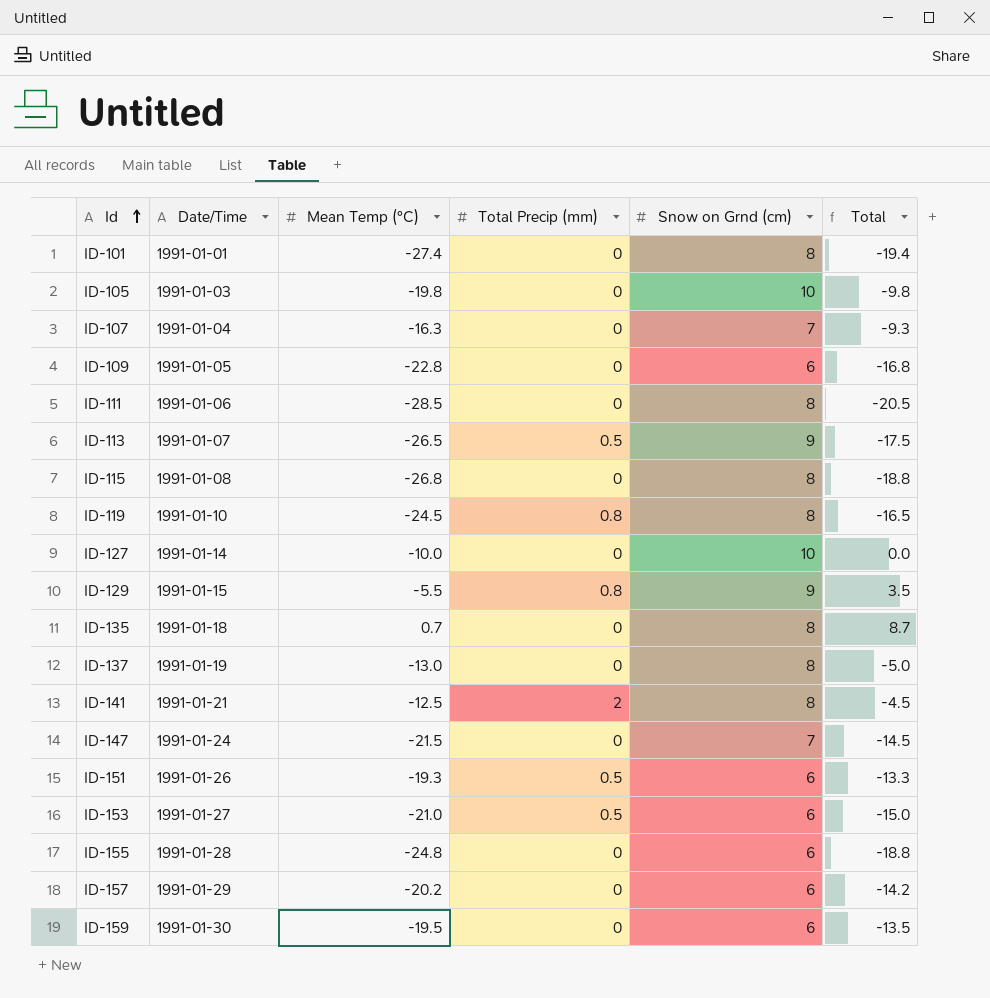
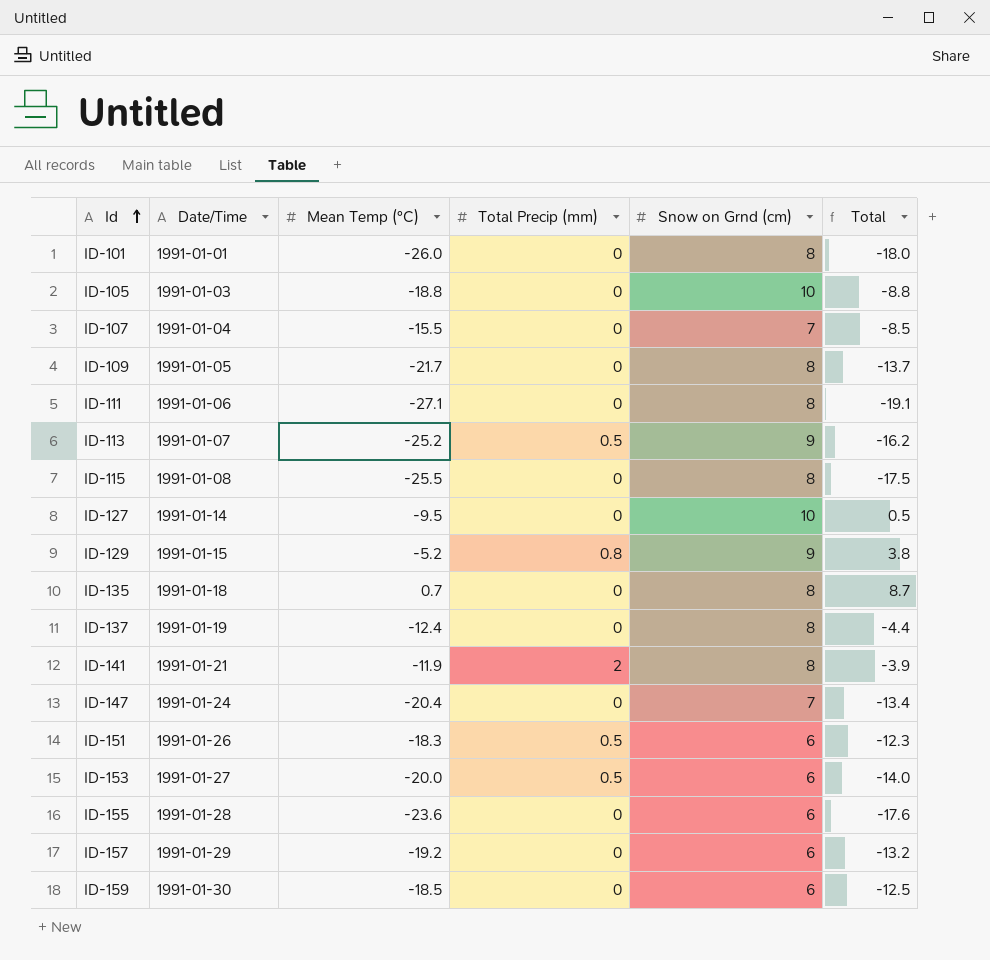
row ID-119: 1991-01-10 | -24.5 | 0.8 | 8 | -16.5 -> none
ID-101 | Mean Temp (°C): -27.4 -> -26.0
ID-101 | Total: -19.4 -> -18.0
ID-105 | Mean Temp (°C): -19.8 -> -18.8
ID-105 | Total: -9.8 -> -8.8
ID-107 | Mean Temp (°C): -16.3 -> -15.5
ID-107 | Total: -9.3 -> -8.5
ID-109 | Mean Temp (°C): -22.8 -> -21.7
ID-109 | Snow on Grnd (cm): 6 -> 8
ID-109 | Total: -16.8 -> -13.7
ID-111 | Mean Temp (°C): -28.5 -> -27.1
ID-111 | Total: -20.5 -> -19.1
ID-113 | Mean Temp (°C): -26.5 -> -25.2
ID-113 | Total: -17.5 -> -16.2
ID-115 | Mean Temp (°C): -26.8 -> -25.5
ID-115 | Total: -18.8 -> -17.5
ID-127 | Mean Temp (°C): -10.0 -> -9.5
ID-127 | Total: 0.0 -> 0.5
ID-129 | Mean Temp (°C): -5.5 -> -5.2
ID-129 | Total: 3.5 -> 3.8
ID-137 | Mean Temp (°C): -13.0 -> -12.4
ID-137 | Total: -5.0 -> -4.4
ID-141 | Mean Temp (°C): -12.5 -> -11.9
ID-141 | Total: -4.5 -> -3.9
ID-147 | Mean Temp (°C): -21.5 -> -20.4
ID-147 | Total: -14.5 -> -13.4
ID-151 | Mean Temp (°C): -19.3 -> -18.3
ID-151 | Total: -13.3 -> -12.3
ID-153 | Mean Temp (°C): -21.0 -> -20.0
ID-153 | Total: -15.0 -> -14.0
ID-155 | Mean Temp (°C): -24.8 -> -23.6
ID-155 | Total: -18.8 -> -17.6
ID-157 | Mean Temp (°C): -20.2 -> -19.2
ID-157 | Total: -14.2 -> -13.2
ID-159 | Mean Temp (°C): -19.5 -> -18.5
ID-159 | Total: -13.5 -> -12.5

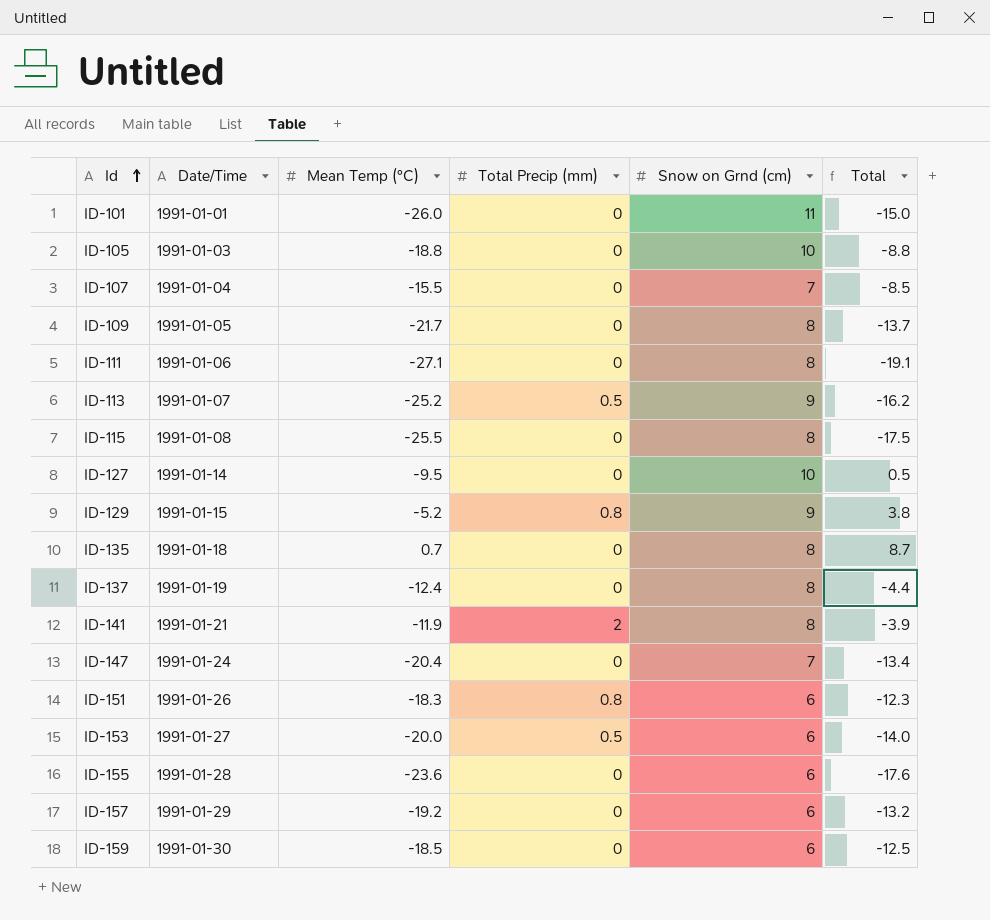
ID-101 | Snow on Grnd (cm): 8 -> 11
ID-101 | Total: -18.0 -> -15.0
ID-151 | Total Precip (mm): 0.5 -> 0.8

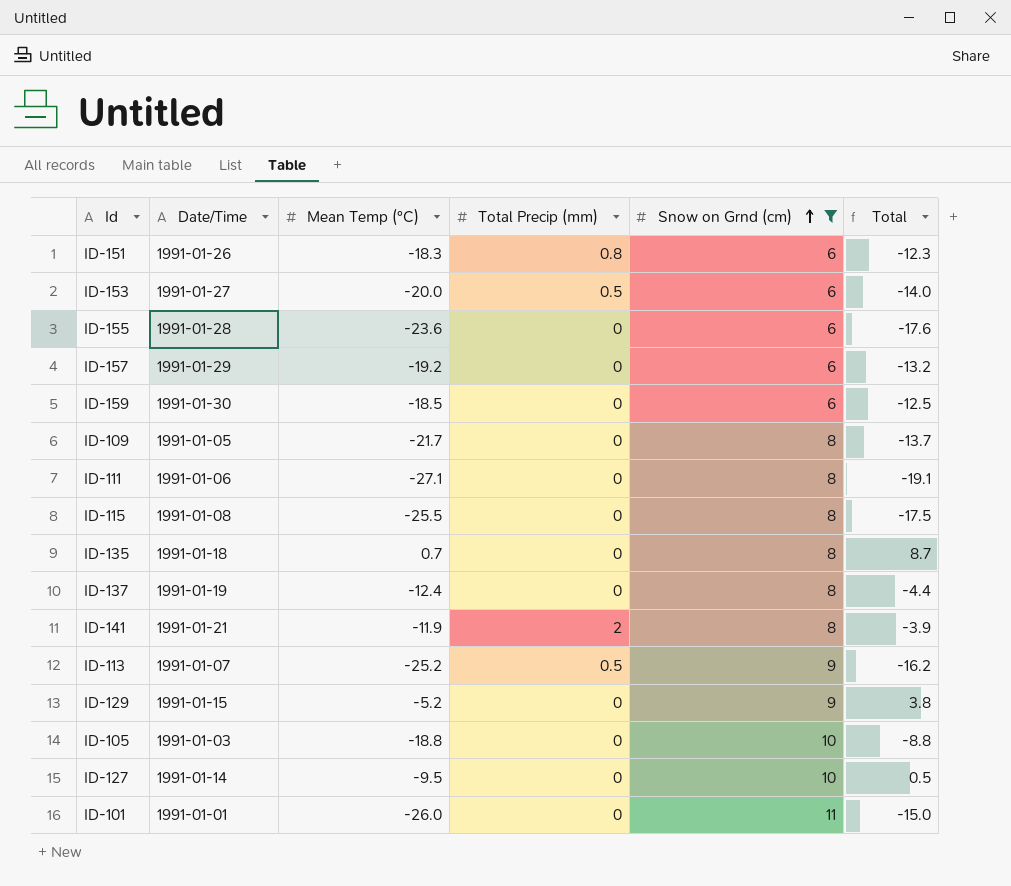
filter: none -> Snow on Grnd (cm) != 7
row order: Id ascending -> Snow on Grnd (cm) ascending
ID-129 | Total Precip (mm): 0.8 -> 0

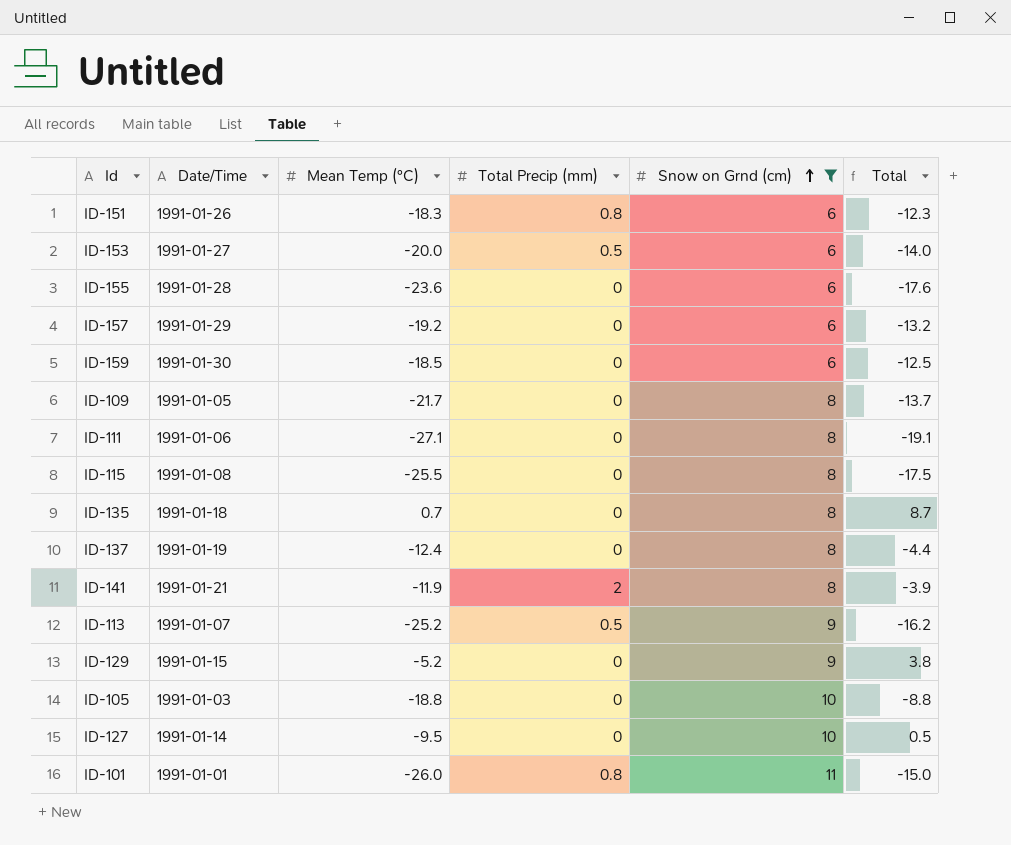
ID-101 | Total Precip (mm): 0 -> 0.8

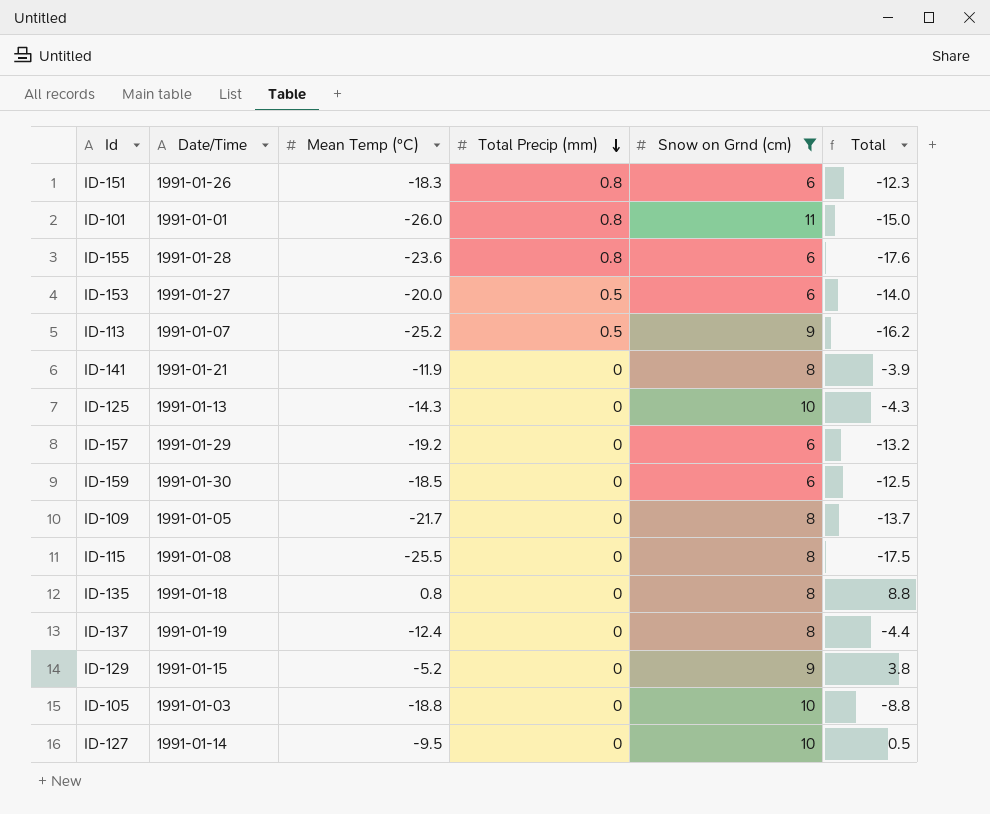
row order: Snow on Grnd (cm) ascending -> Total Precip (mm) descending
row ID-111: 1991-01-06 | -27.1 | 0 | 8 | -19.1 -> none
ID-155 | Total Precip (mm): 0 -> 0.8
ID-141 | Total Precip (mm): 2 -> 0
row ID-125: none -> 1991-01-13 | -14.3 | 0 | 10 | -4.3
ID-135 | Mean Temp (°C): 0.7 -> 0.8
ID-135 | Total: 8.7 -> 8.8

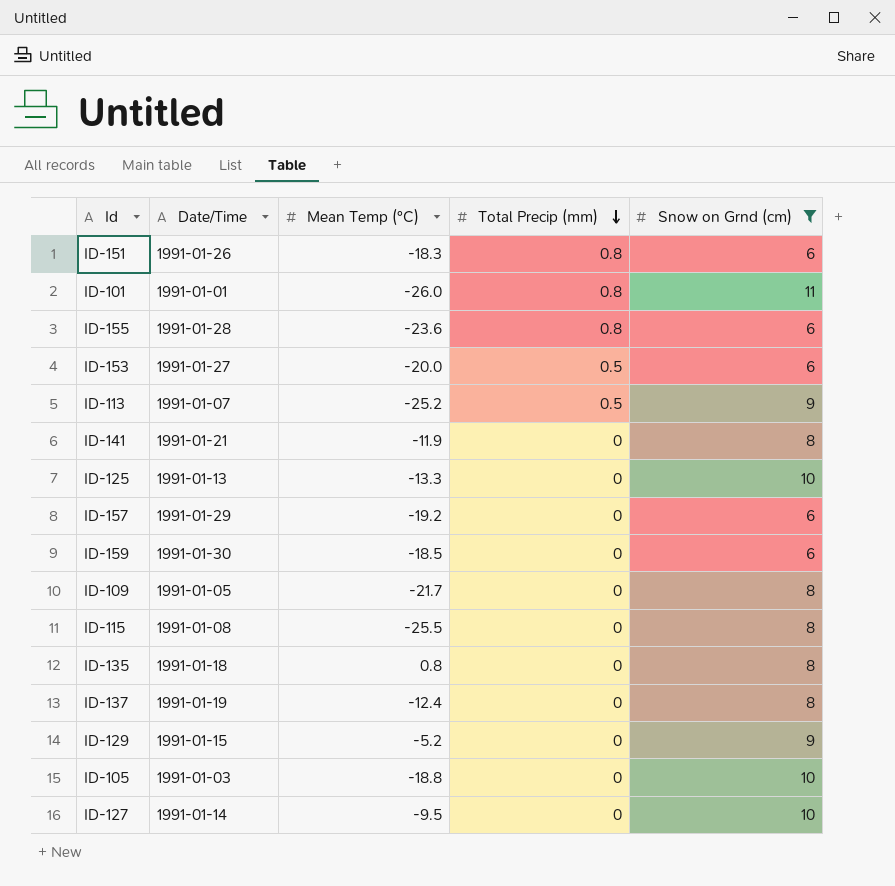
column Total | formula: [Mean Temp (°C)] + [Snow on Grnd (cm)] -> none
ID-125 | Mean Temp (°C): -14.3 -> -13.3

